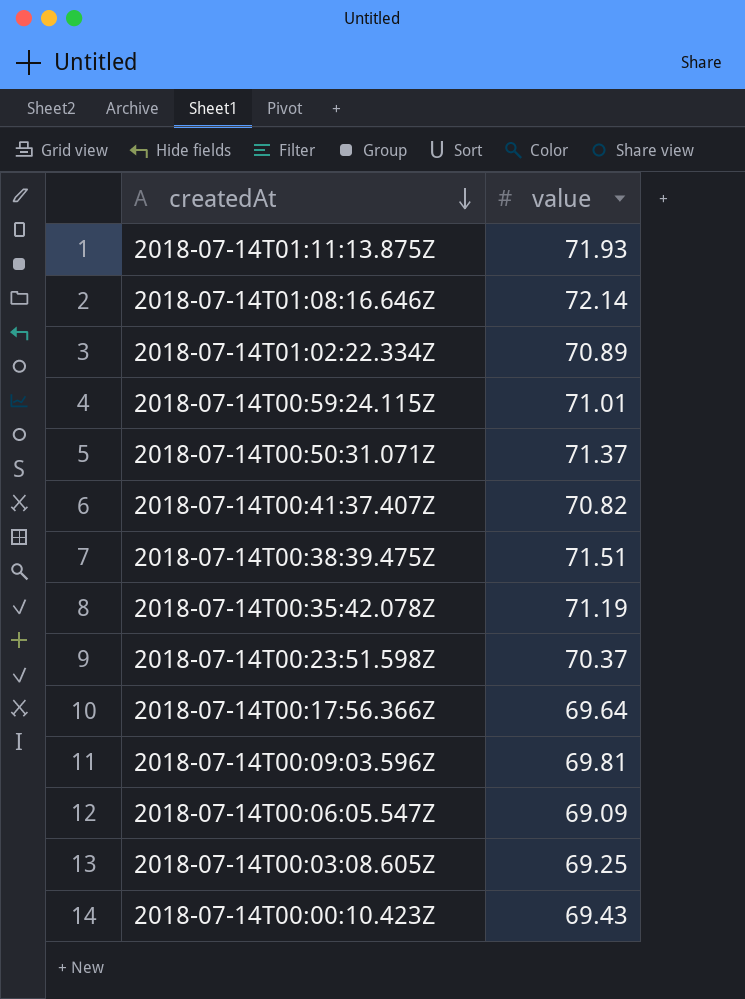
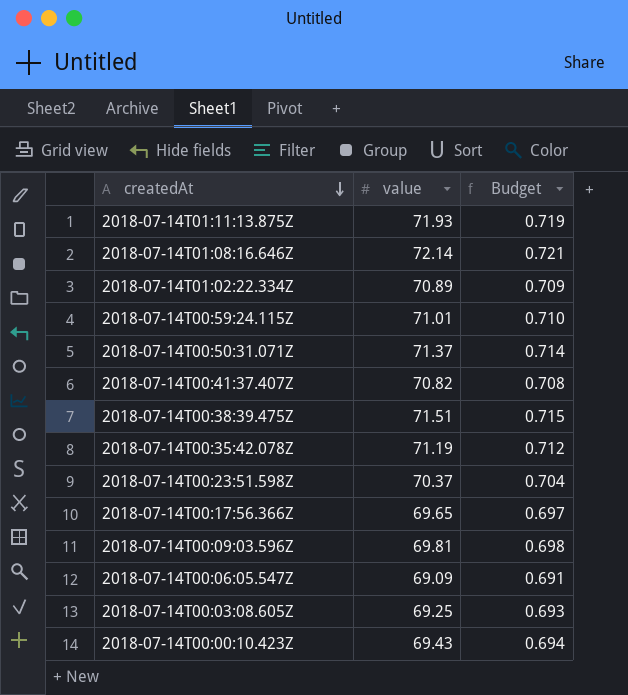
column Budget | formula: none -> [value] * 0.01
2018-07-14T00:17:56.366Z | value: 69.64 -> 69.65

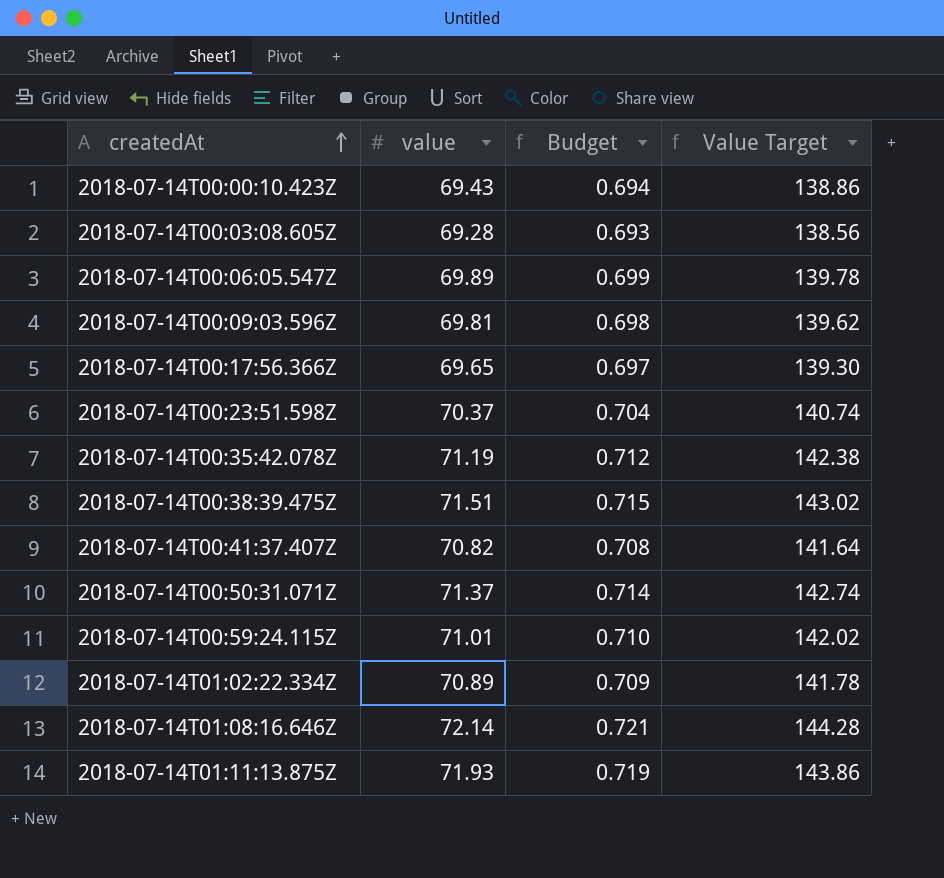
row order: createdAt descending -> createdAt ascending
column Value Target | formula: none -> [value] * 2
2018-07-14T00:03:08.605Z | value: 69.25 -> 69.28
2018-07-14T00:06:05.547Z | value: 69.09 -> 69.89
2018-07-14T00:06:05.547Z | Budget: 0.691 -> 0.699

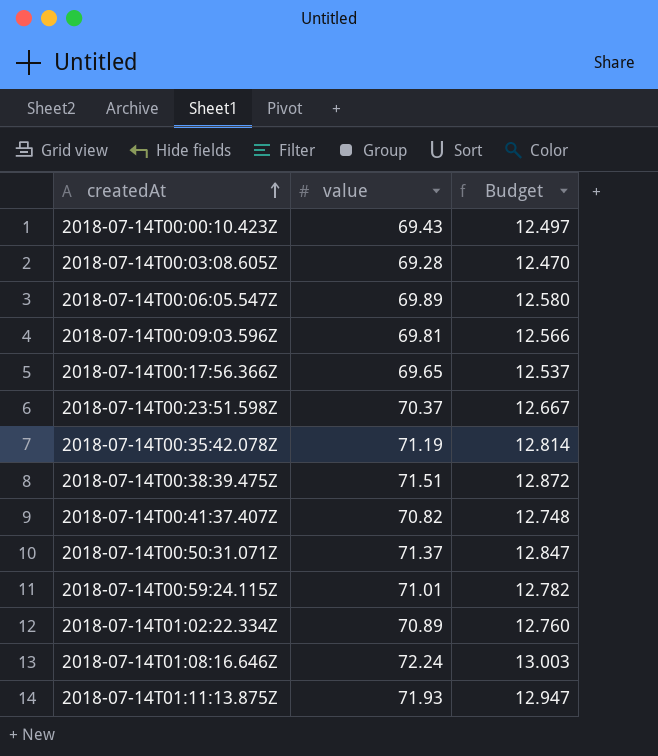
column Value Target | formula: [value] * 2 -> none
column Budget | formula: [value] * 0.01 -> [value] * 0.18
2018-07-14T01:08:16.646Z | value: 72.14 -> 72.24

